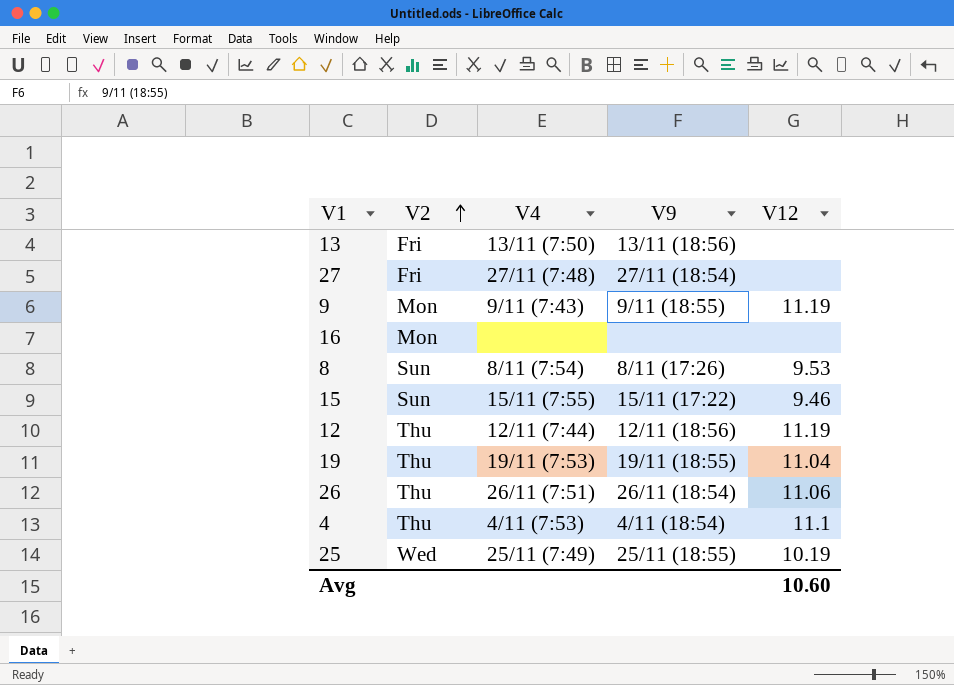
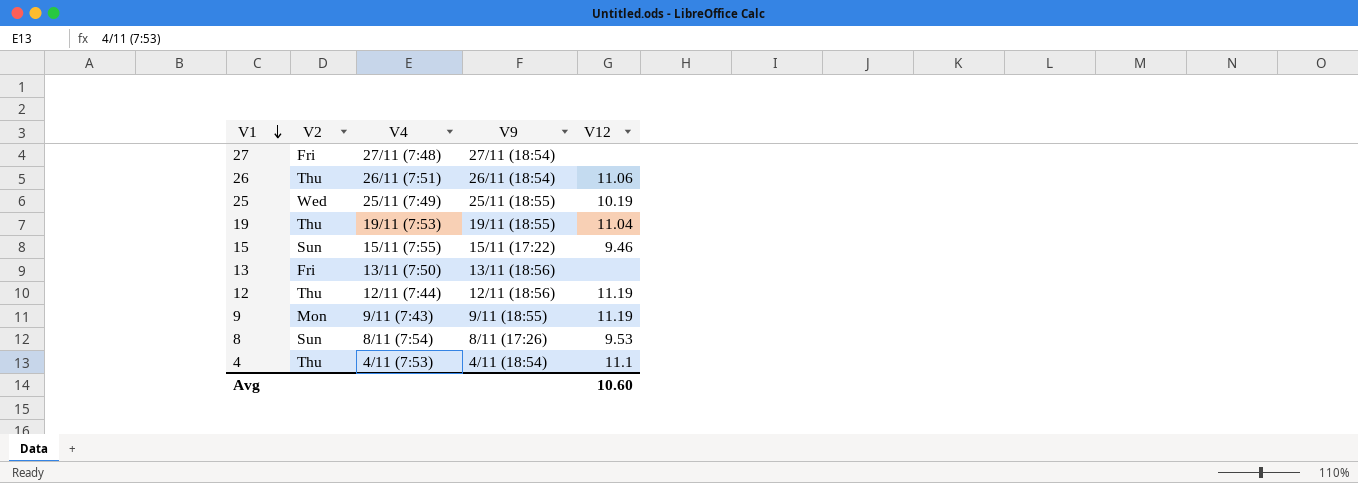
row order: V2 ascending -> V1 descending
row 16: Mon | none | none | none -> none

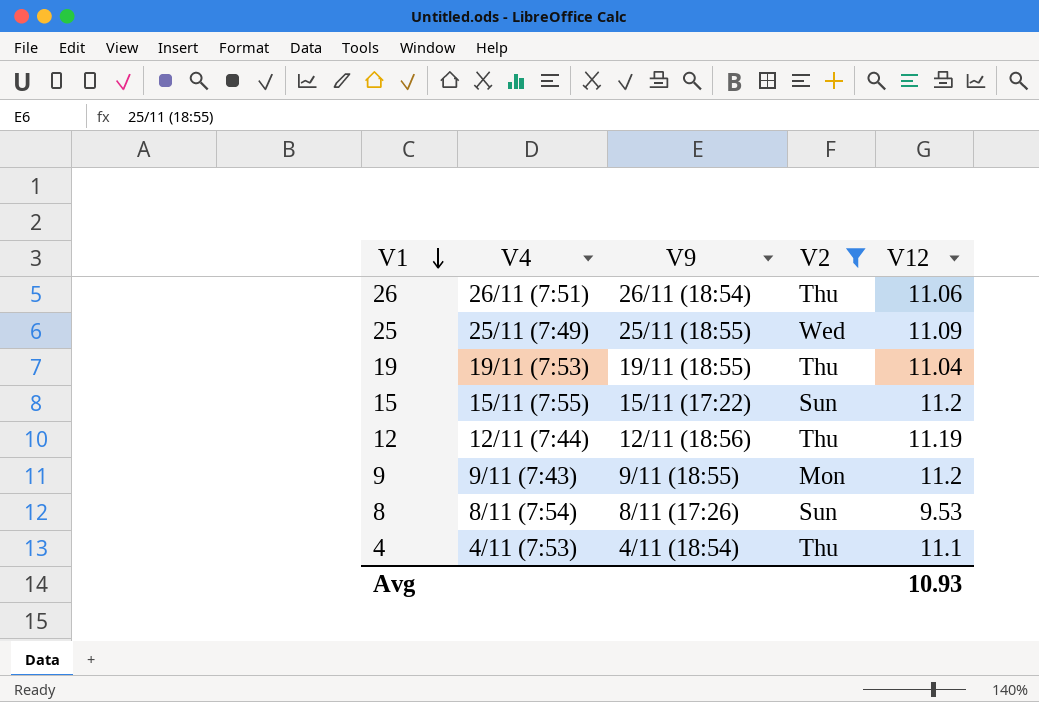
filter: none -> V2 != Fri
column V2 | position: 2 -> 4
25 | V12: 10.19 -> 11.09
15 | V12: 9.46 -> 11.2
9 | V12: 11.19 -> 11.2
Avg | V12: 10.60 -> 10.93

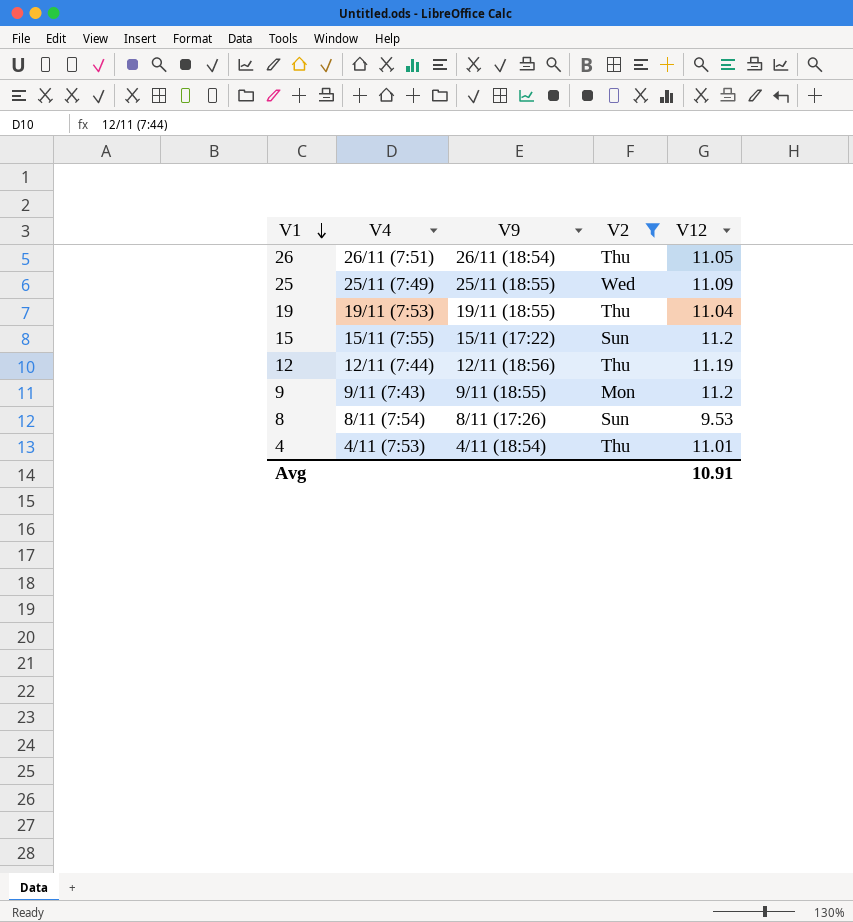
26 | V12: 11.06 -> 11.05
4 | V12: 11.1 -> 11.01
Avg | V12: 10.93 -> 10.91

